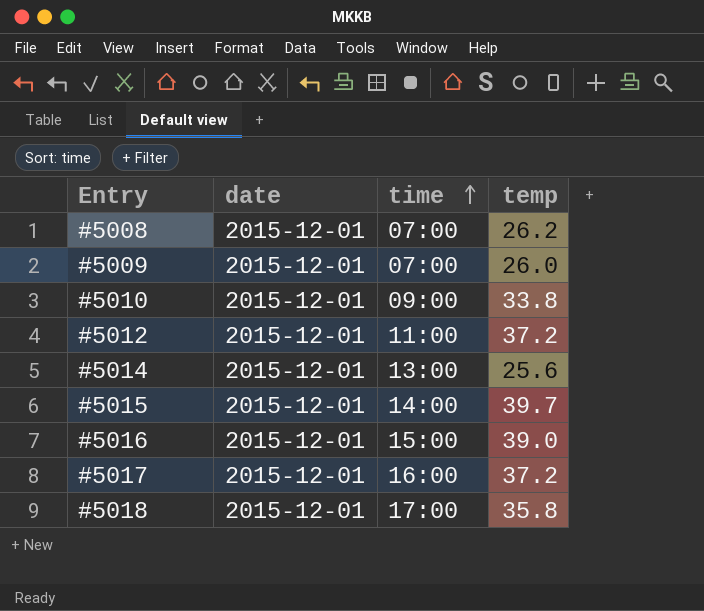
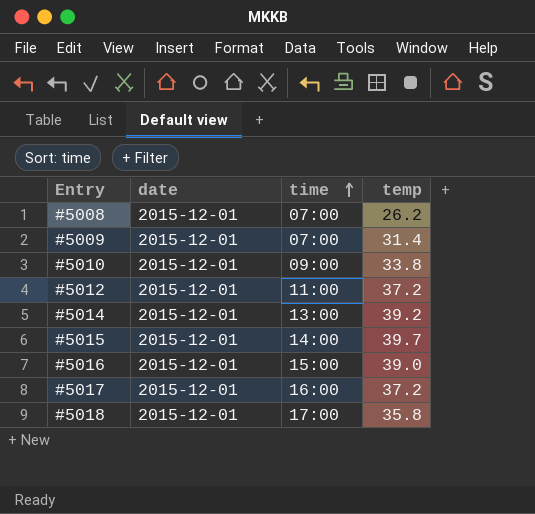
#5009 | temp: 26.0 -> 31.4
#5014 | temp: 25.6 -> 39.2

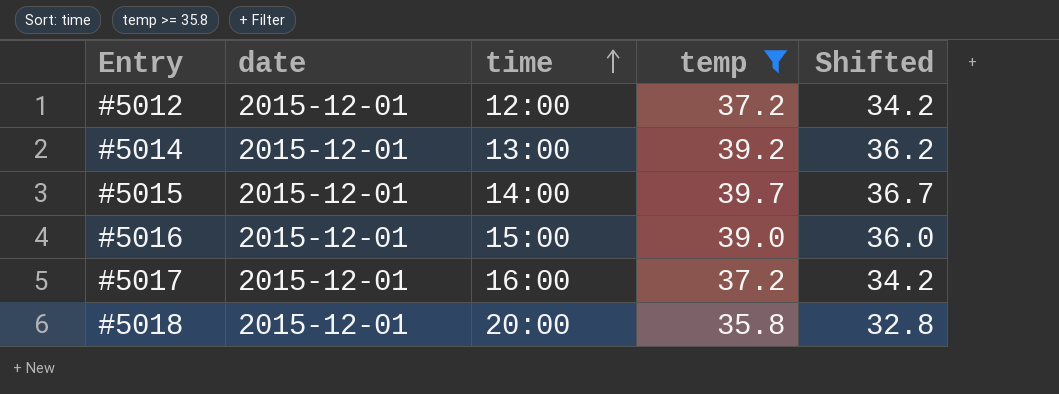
filter: none -> temp >= 35.8
column Shifted | formula: none -> [temp] - 3
#5012 | time: 11:00 -> 12:00
#5018 | time: 17:00 -> 20:00

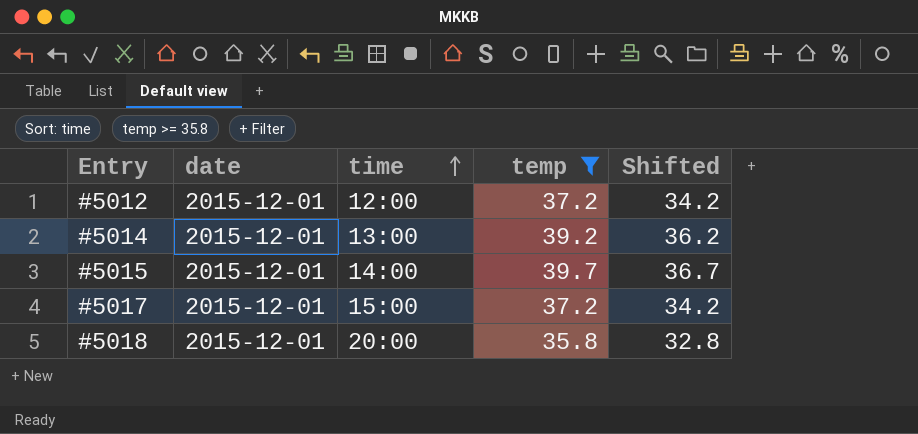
row #5016: 2015-12-01 | 15:00 | 39.0 | 36.0 -> none
#5017 | time: 16:00 -> 15:00

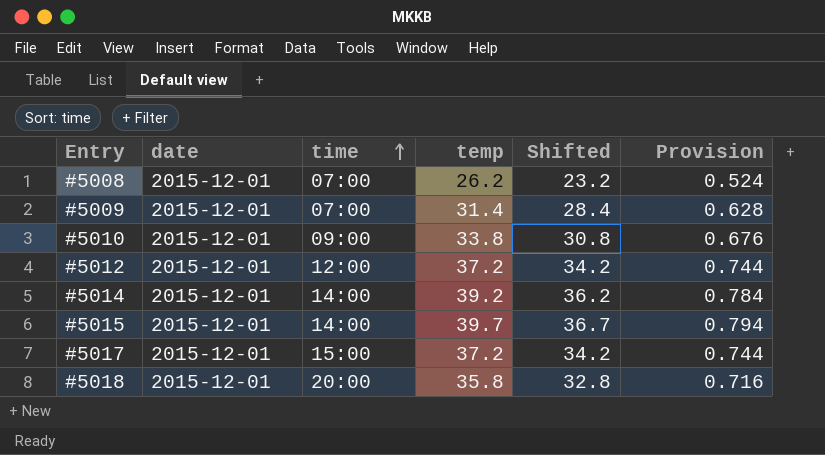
filter: temp >= 35.8 -> none
column Provision | formula: none -> [temp] * 0.02
#5014 | time: 13:00 -> 14:00

